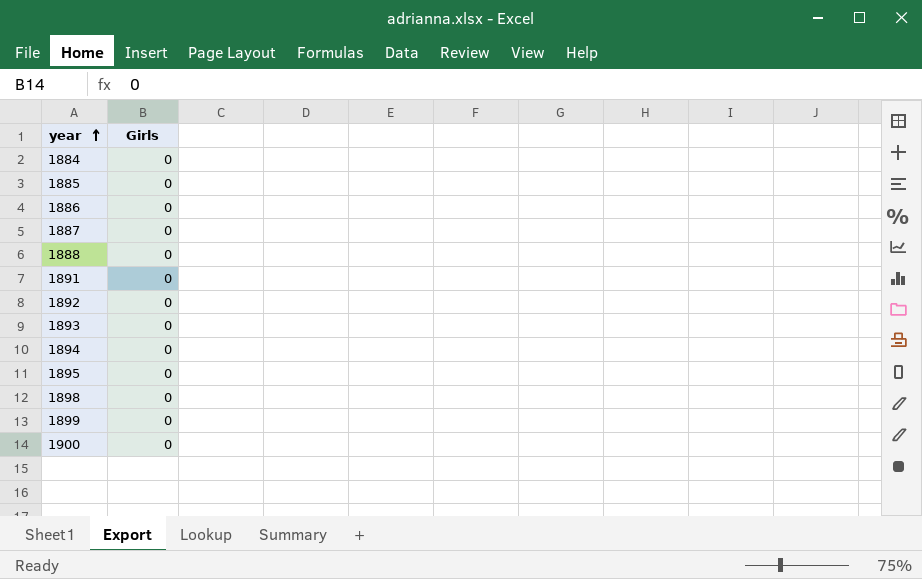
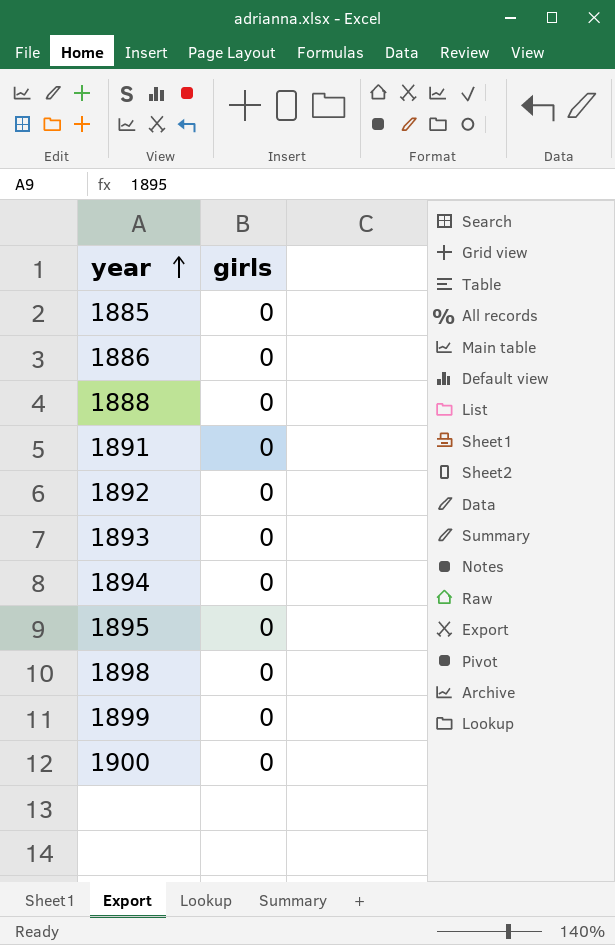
column name: Girls -> girls
row 1884: 0 -> none
row 1887: 0 -> none

